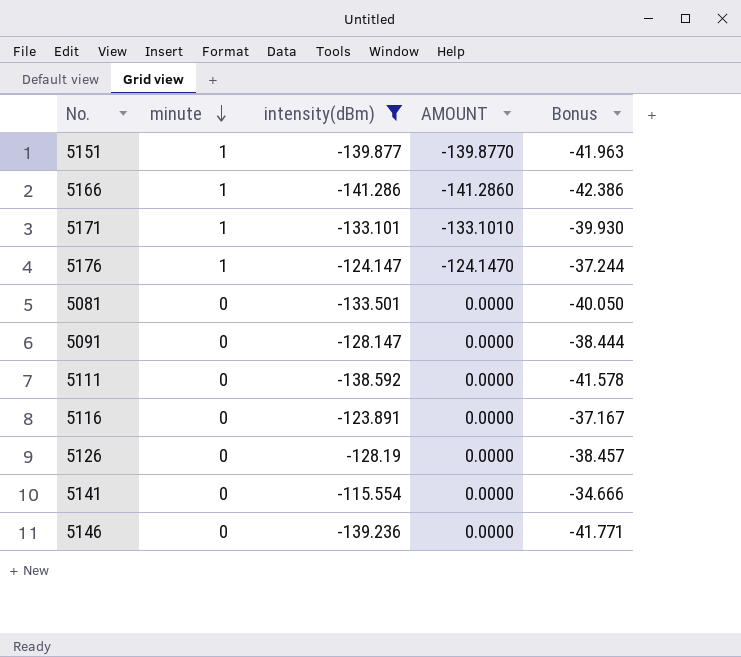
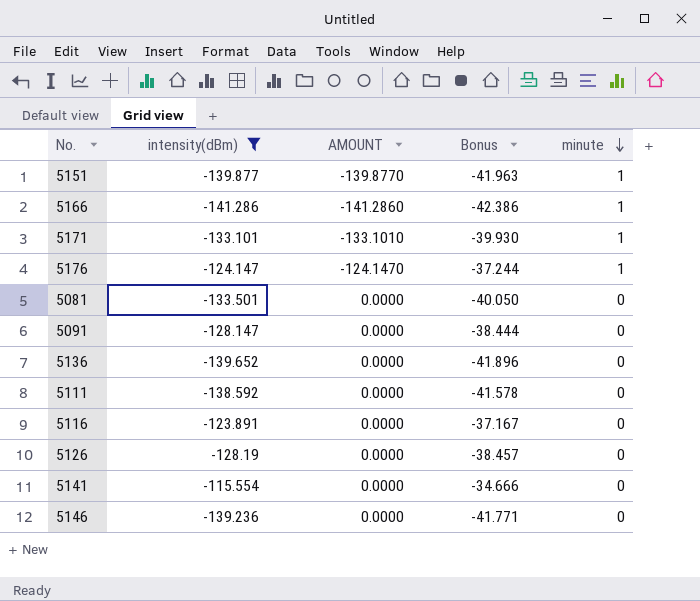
column minute | position: 2 -> 5
row 5136: none -> -139.652 | 0.0000 | -41.896 | 0

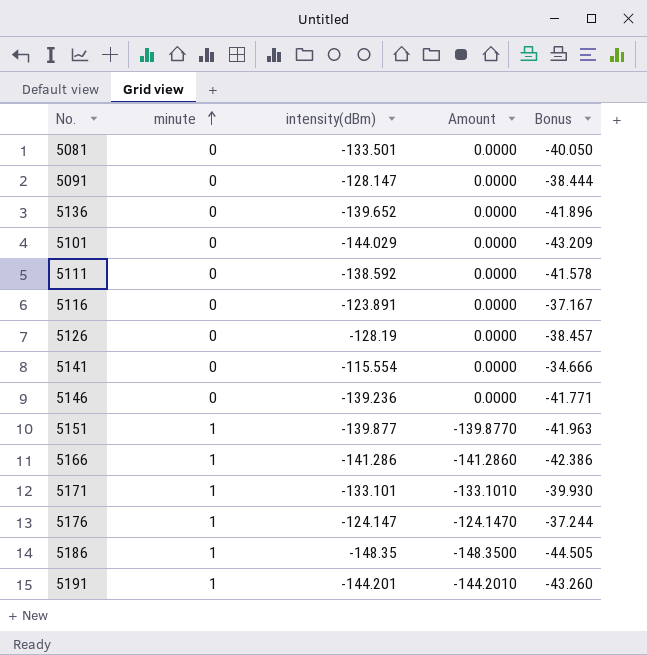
filter: intensity(dBm) >= -141.286 -> none
row order: minute descending -> minute ascending
column minute | position: 5 -> 2
column name: AMOUNT -> Amount

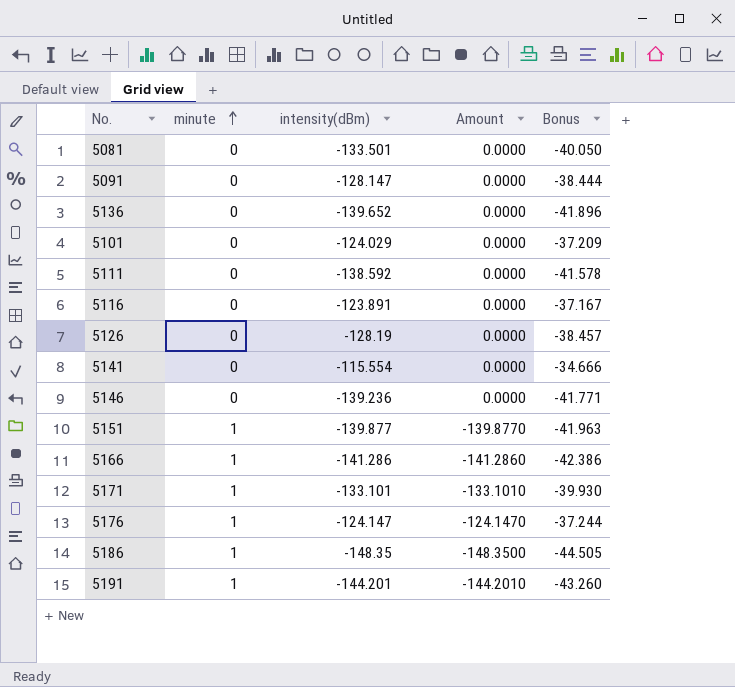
5101 | intensity(dBm): -144.029 -> -124.029
5101 | Bonus: -43.209 -> -37.209

